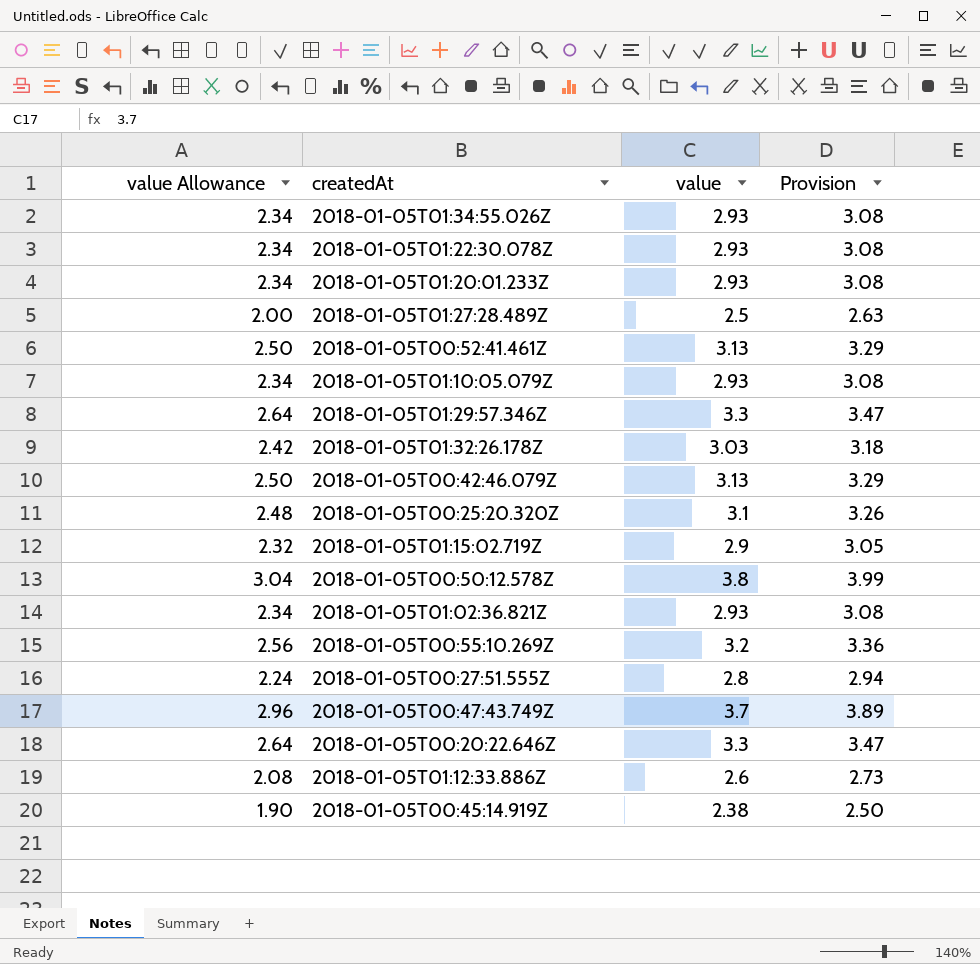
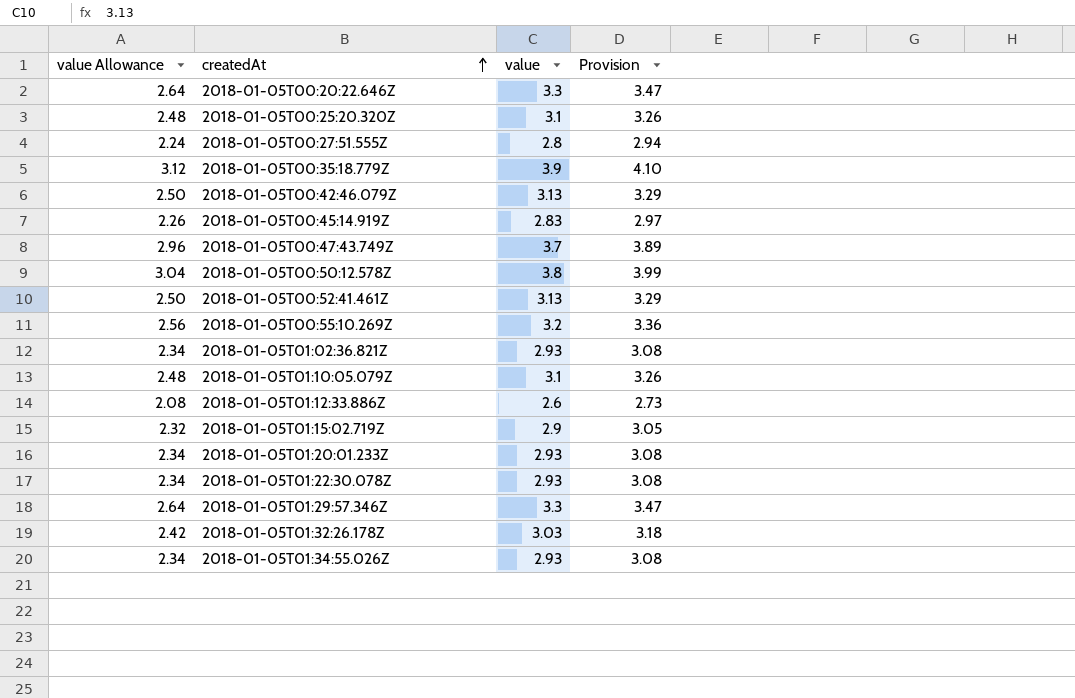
row order: none -> createdAt ascending
row 2018-01-05T01:27:28.489Z: 2.00 | 2.5 | 2.63 -> none
row 2018-01-05T00:35:18.779Z: none -> 3.12 | 3.9 | 4.10
2018-01-05T00:45:14.919Z | value Allowance: 1.90 -> 2.26
2018-01-05T00:45:14.919Z | value: 2.38 -> 2.83
2018-01-05T00:45:14.919Z | Provision: 2.50 -> 2.97
2018-01-05T01:10:05.079Z | value Allowance: 2.34 -> 2.48
2018-01-05T01:10:05.079Z | value: 2.93 -> 3.1
2018-01-05T01:10:05.079Z | Provision: 3.08 -> 3.26

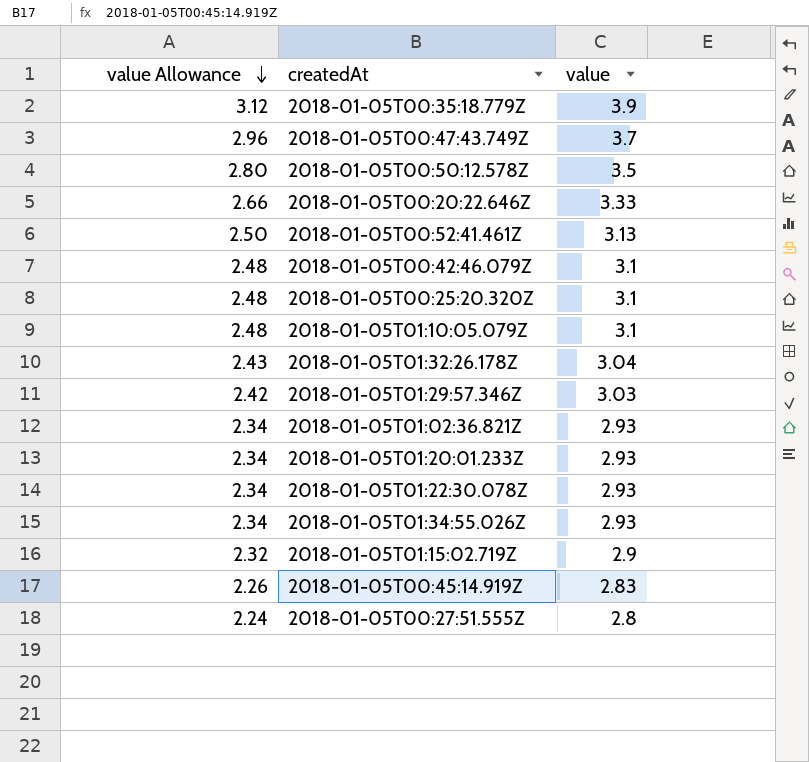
row order: createdAt ascending -> value Allowance descending
column Provision | formula: [value] * 1.05 -> none
row 2018-01-05T00:55:10.269Z: 2.56 | 3.2 | 3.36 -> none
row 2018-01-05T01:12:33.886Z: 2.08 | 2.6 | 2.73 -> none
2018-01-05T00:50:12.578Z | value Allowance: 3.04 -> 2.80
2018-01-05T00:50:12.578Z | value: 3.8 -> 3.5
2018-01-05T00:20:22.646Z | value Allowance: 2.64 -> 2.66
2018-01-05T00:20:22.646Z | value: 3.3 -> 3.33
2018-01-05T00:42:46.079Z | value Allowance: 2.50 -> 2.48
2018-01-05T00:42:46.079Z | value: 3.13 -> 3.1
2018-01-05T01:32:26.178Z | value Allowance: 2.42 -> 2.43
2018-01-05T01:32:26.178Z | value: 3.03 -> 3.04
2018-01-05T01:29:57.346Z | value Allowance: 2.64 -> 2.42
2018-01-05T01:29:57.346Z | value: 3.3 -> 3.03

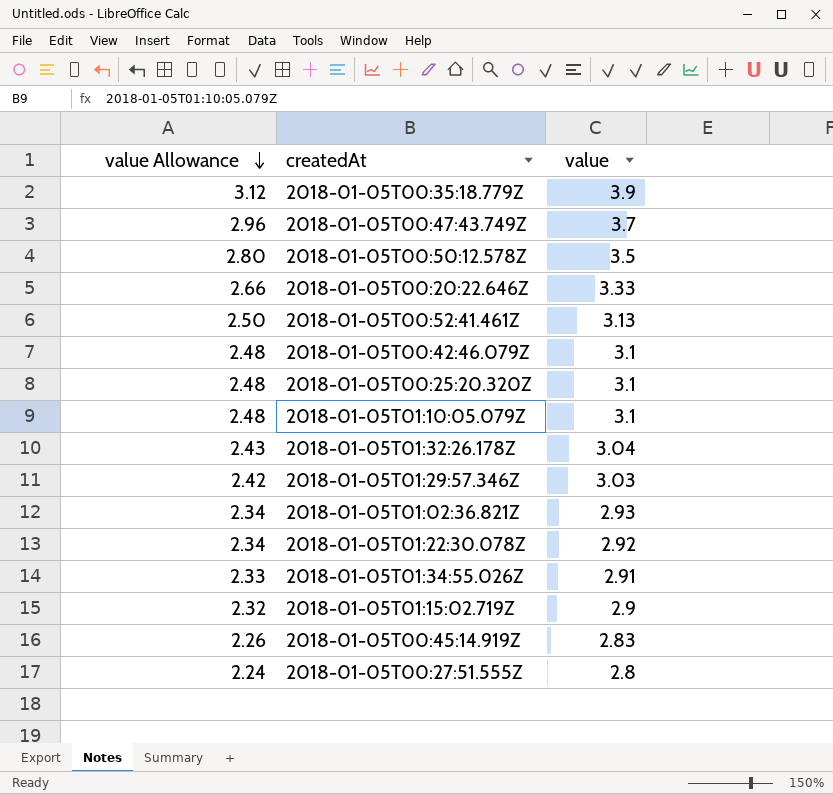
row 2018-01-05T01:20:01.233Z: 2.34 | 2.93 -> none
2018-01-05T01:22:30.078Z | value: 2.93 -> 2.92
2018-01-05T01:34:55.026Z | value Allowance: 2.34 -> 2.33
2018-01-05T01:34:55.026Z | value: 2.93 -> 2.91

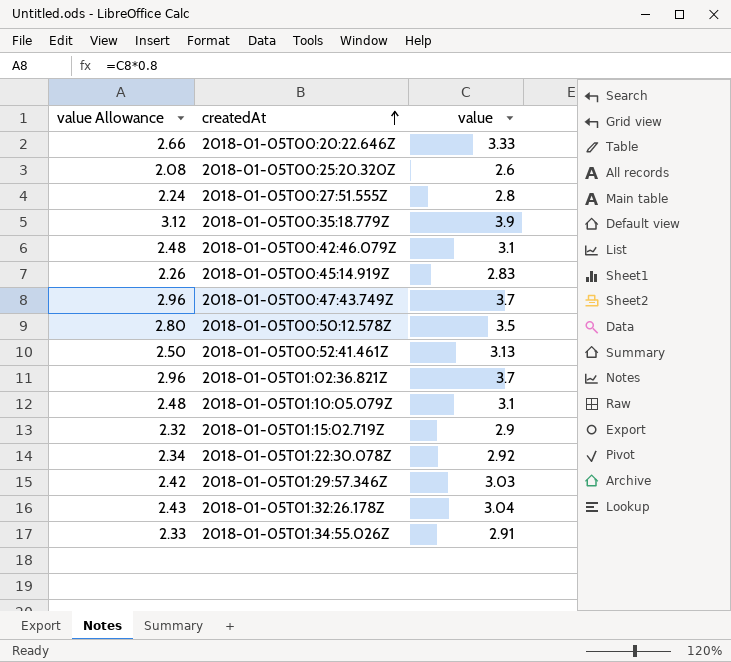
row order: value Allowance descending -> createdAt ascending
2018-01-05T00:25:20.320Z | value Allowance: 2.48 -> 2.08
2018-01-05T00:25:20.320Z | value: 3.1 -> 2.6
2018-01-05T01:02:36.821Z | value Allowance: 2.34 -> 2.96
2018-01-05T01:02:36.821Z | value: 2.93 -> 3.7

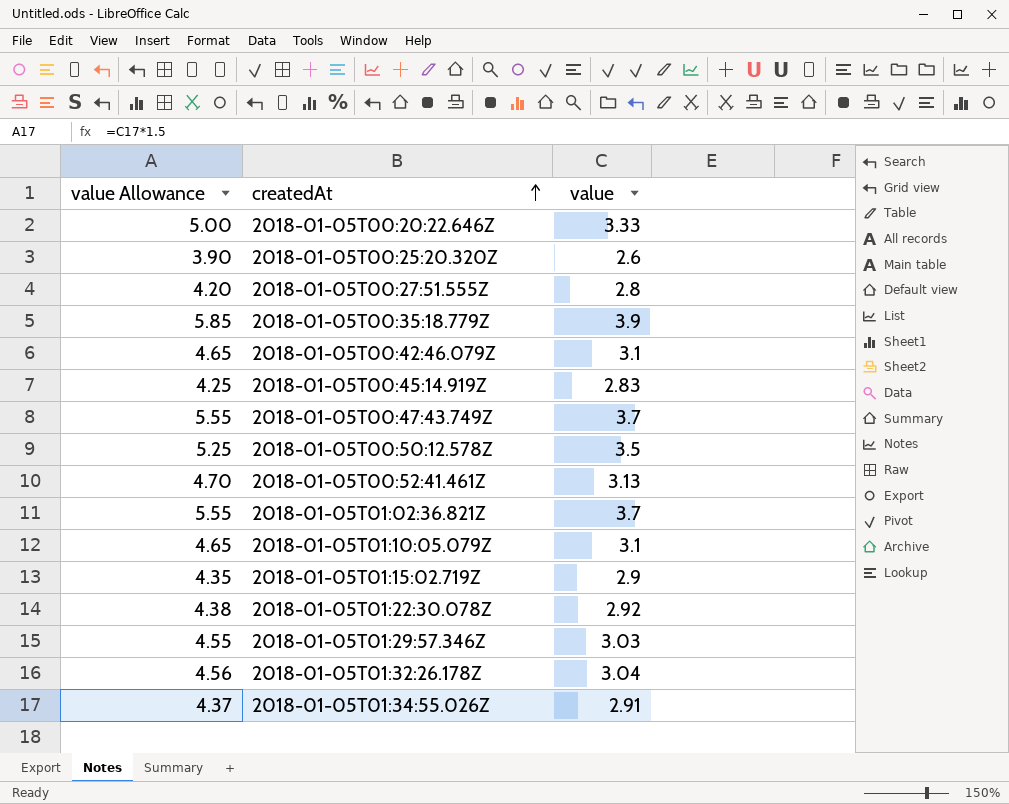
column value Allowance | formula: [value] * 0.8 -> [value] * 1.5

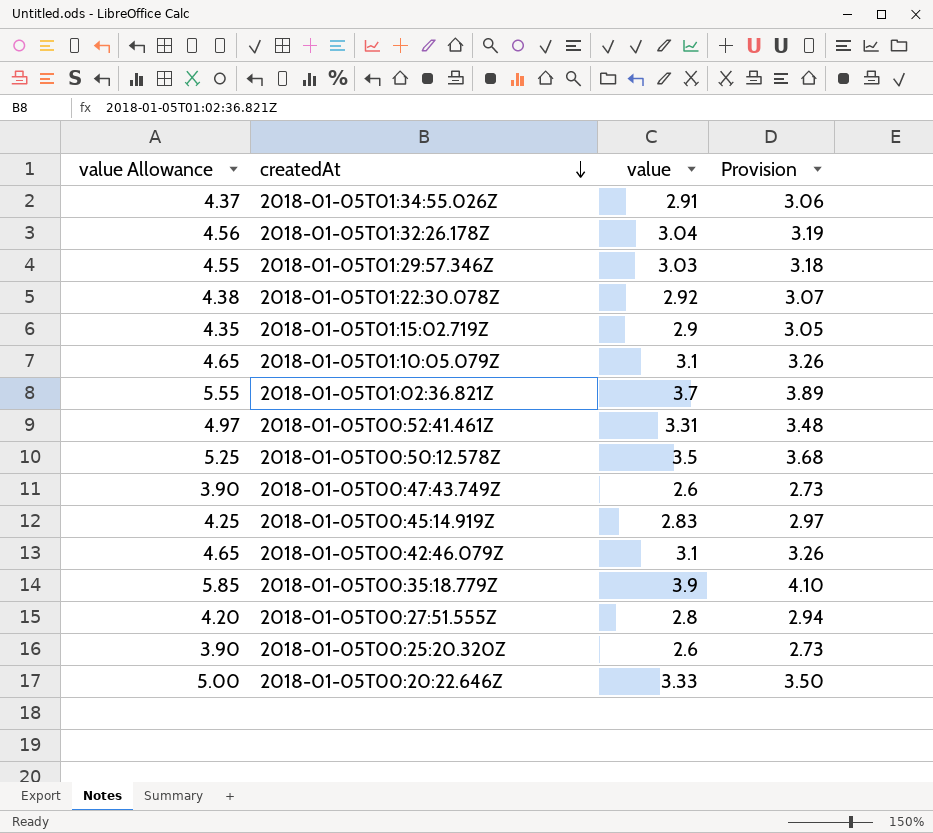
row order: createdAt ascending -> createdAt descending
column Provision | formula: none -> [value] * 1.05
2018-01-05T00:52:41.461Z | value Allowance: 4.70 -> 4.97
2018-01-05T00:52:41.461Z | value: 3.13 -> 3.31
2018-01-05T00:47:43.749Z | value Allowance: 5.55 -> 3.90
2018-01-05T00:47:43.749Z | value: 3.7 -> 2.6

